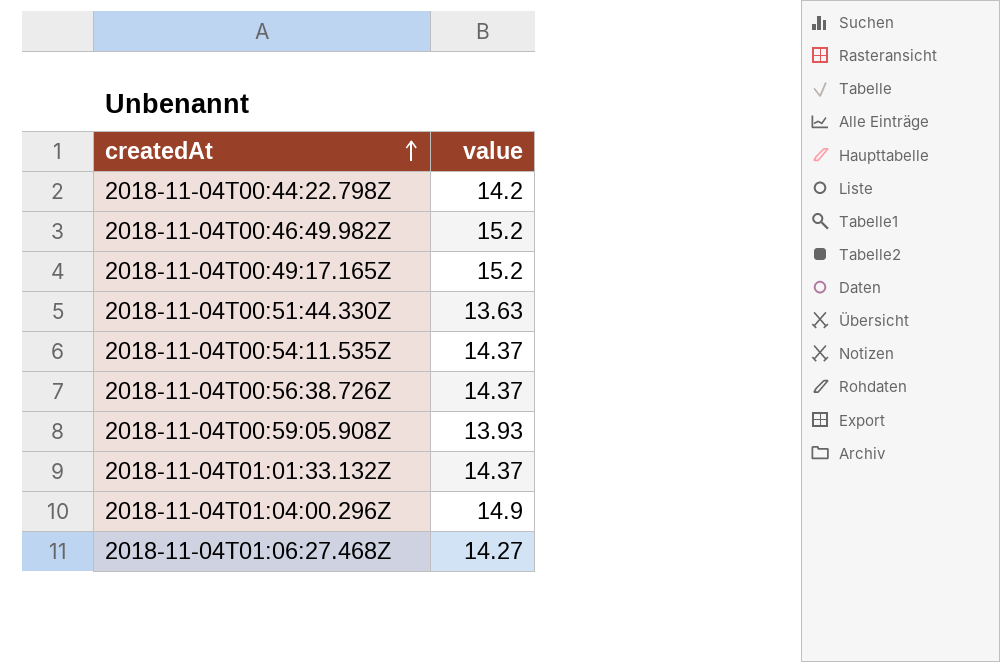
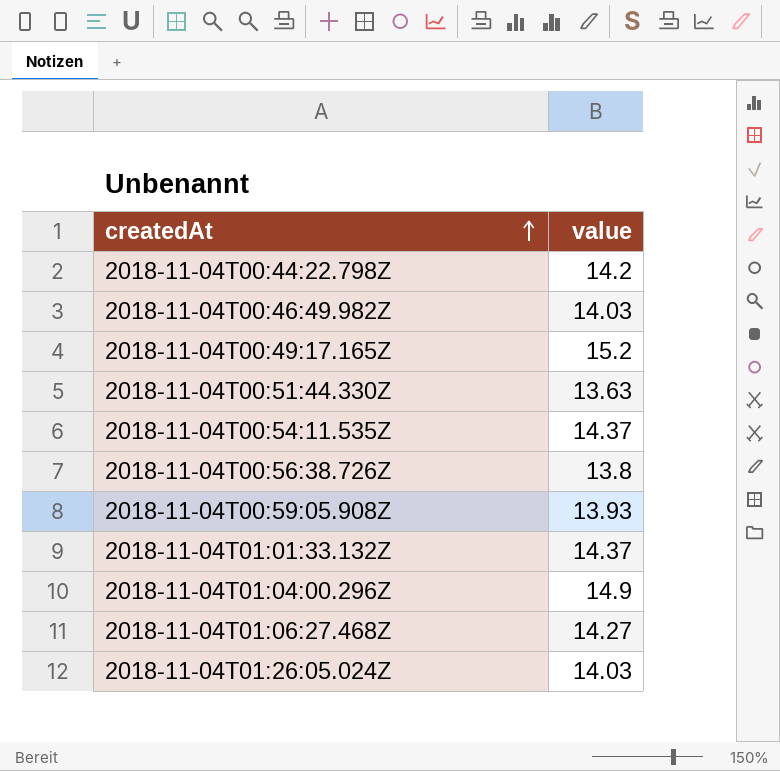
2018-11-04T00:46:49.982Z | value: 15.2 -> 14.03
2018-11-04T00:56:38.726Z | value: 14.37 -> 13.8
row 2018-11-04T01:26:05.024Z: none -> 14.03

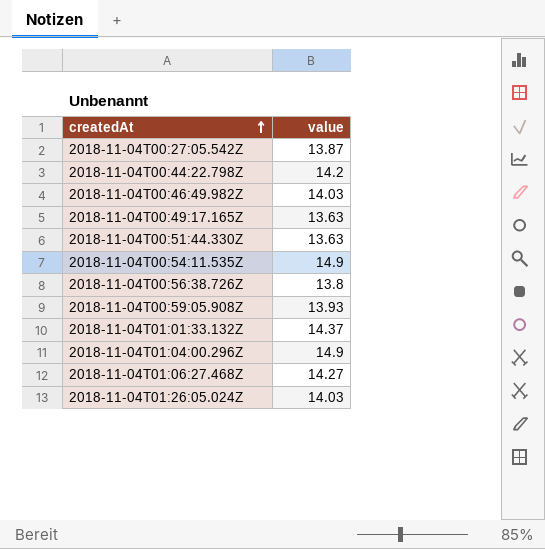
row 2018-11-04T00:27:05.542Z: none -> 13.87
2018-11-04T00:49:17.165Z | value: 15.2 -> 13.63
2018-11-04T00:54:11.535Z | value: 14.37 -> 14.9

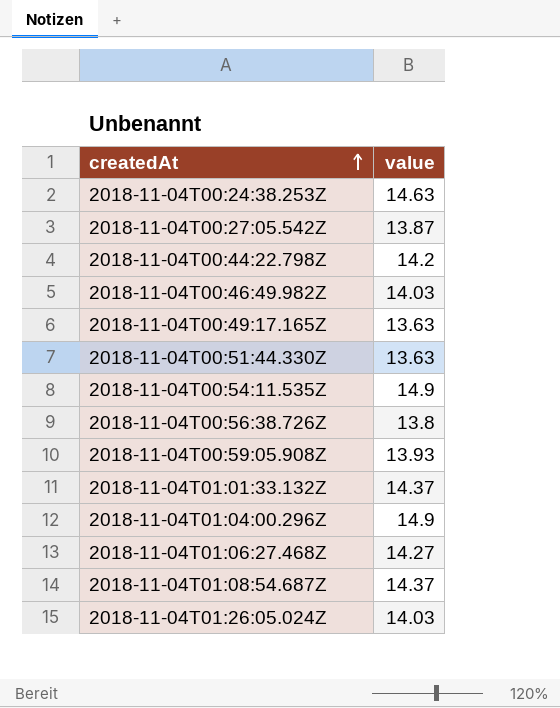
row 2018-11-04T00:24:38.253Z: none -> 14.63
row 2018-11-04T01:08:54.687Z: none -> 14.37

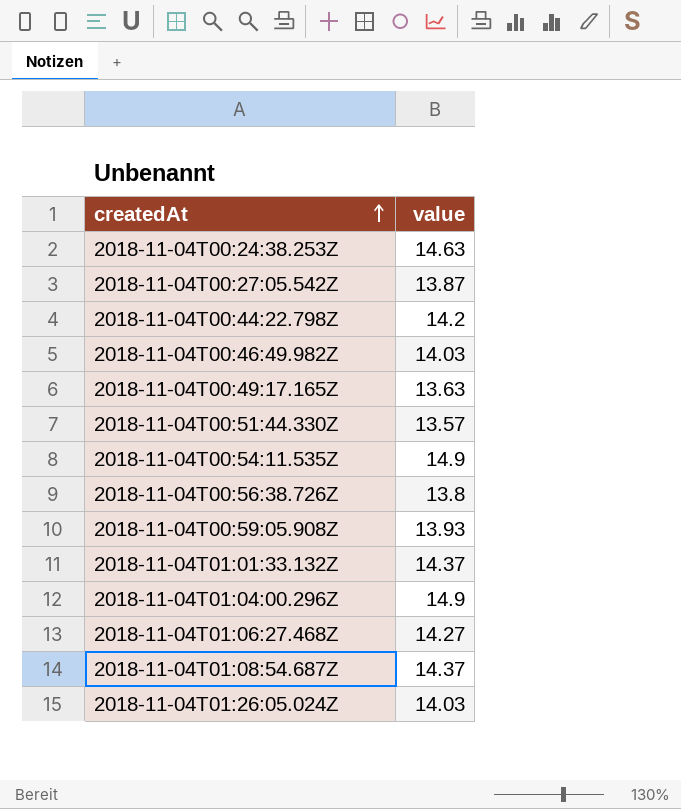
2018-11-04T00:51:44.330Z | value: 13.63 -> 13.57

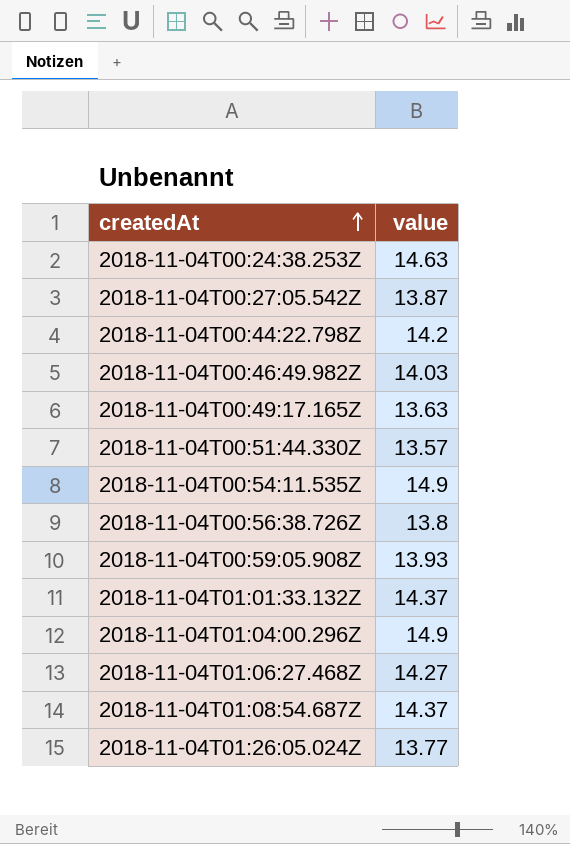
2018-11-04T01:26:05.024Z | value: 14.03 -> 13.77

